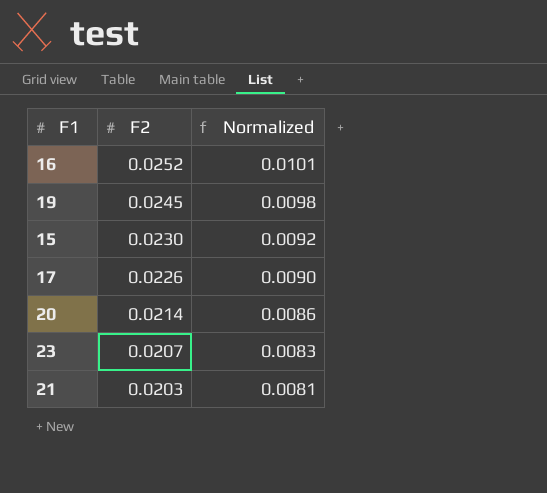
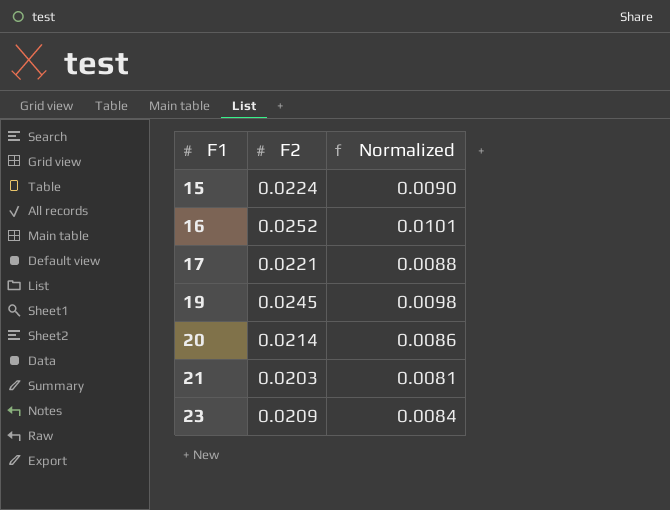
row order: F2 descending -> F1 ascending
15 | F2: 0.0230 -> 0.0224
15 | Normalized: 0.0092 -> 0.0090
17 | F2: 0.0226 -> 0.0221
17 | Normalized: 0.0090 -> 0.0088
23 | F2: 0.0207 -> 0.0209
23 | Normalized: 0.0083 -> 0.0084

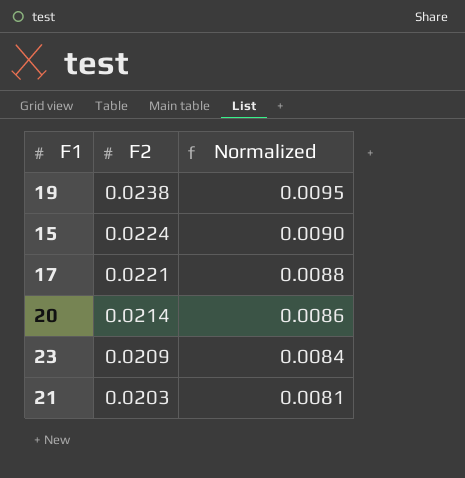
row order: F1 ascending -> F2 descending
row 16: 0.0252 | 0.0101 -> none
19 | F2: 0.0245 -> 0.0238
19 | Normalized: 0.0098 -> 0.0095

